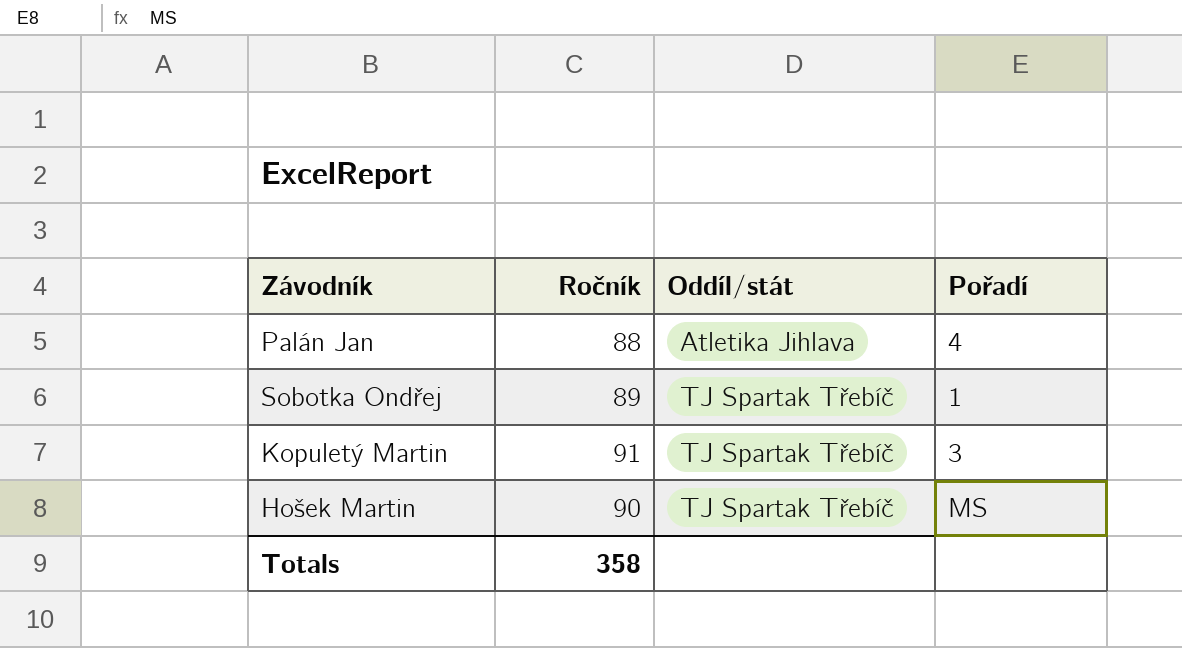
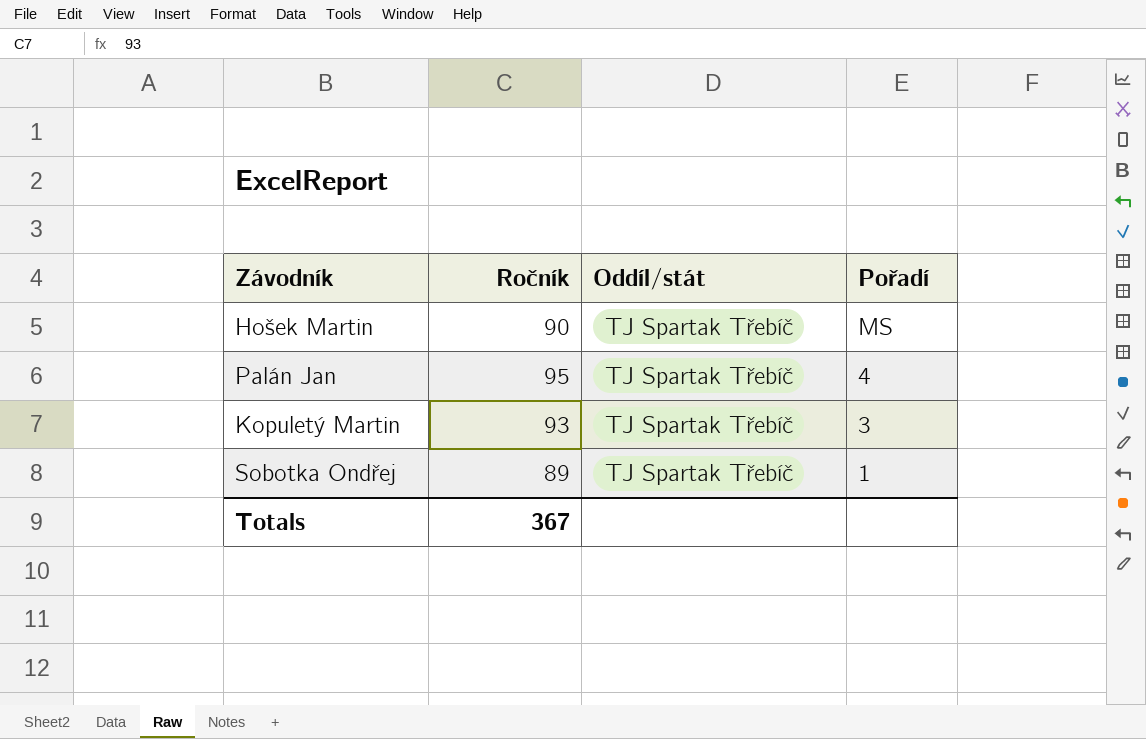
row order: Oddíl/stát ascending -> Pořadí descending
Palán Jan | Ročník: 88 -> 95
Palán Jan | Oddíl/stát: Atletika Jihlava -> TJ Spartak Třebíč
Kopuletý Martin | Ročník: 91 -> 93
Totals | Ročník: 358 -> 367

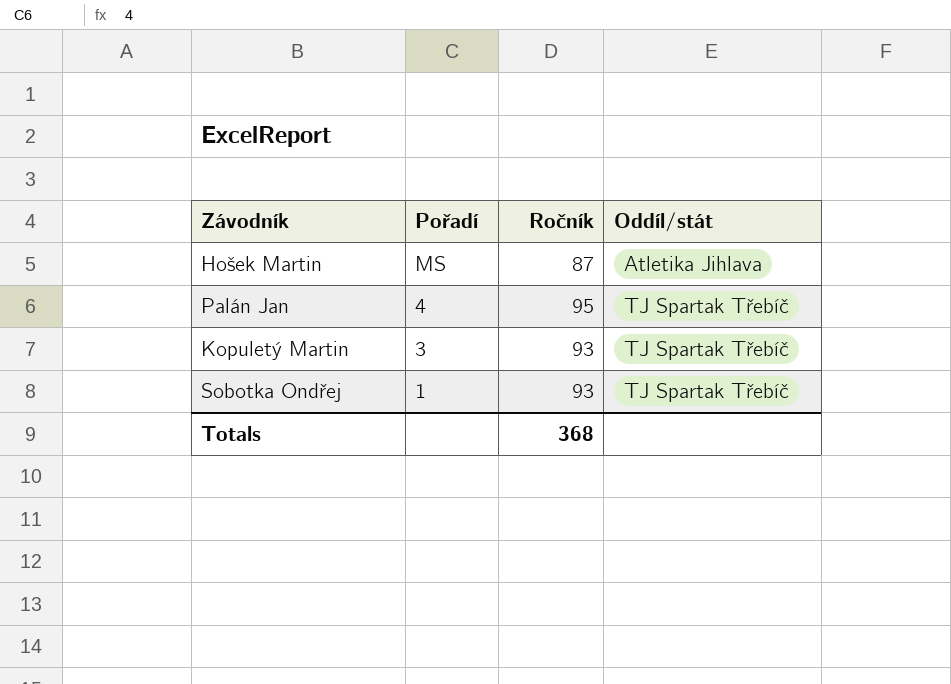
column Pořadí | position: 4 -> 2
Hošek Martin | Ročník: 90 -> 87
Hošek Martin | Oddíl/stát: TJ Spartak Třebíč -> Atletika Jihlava
Sobotka Ondřej | Ročník: 89 -> 93
Totals | Ročník: 367 -> 368

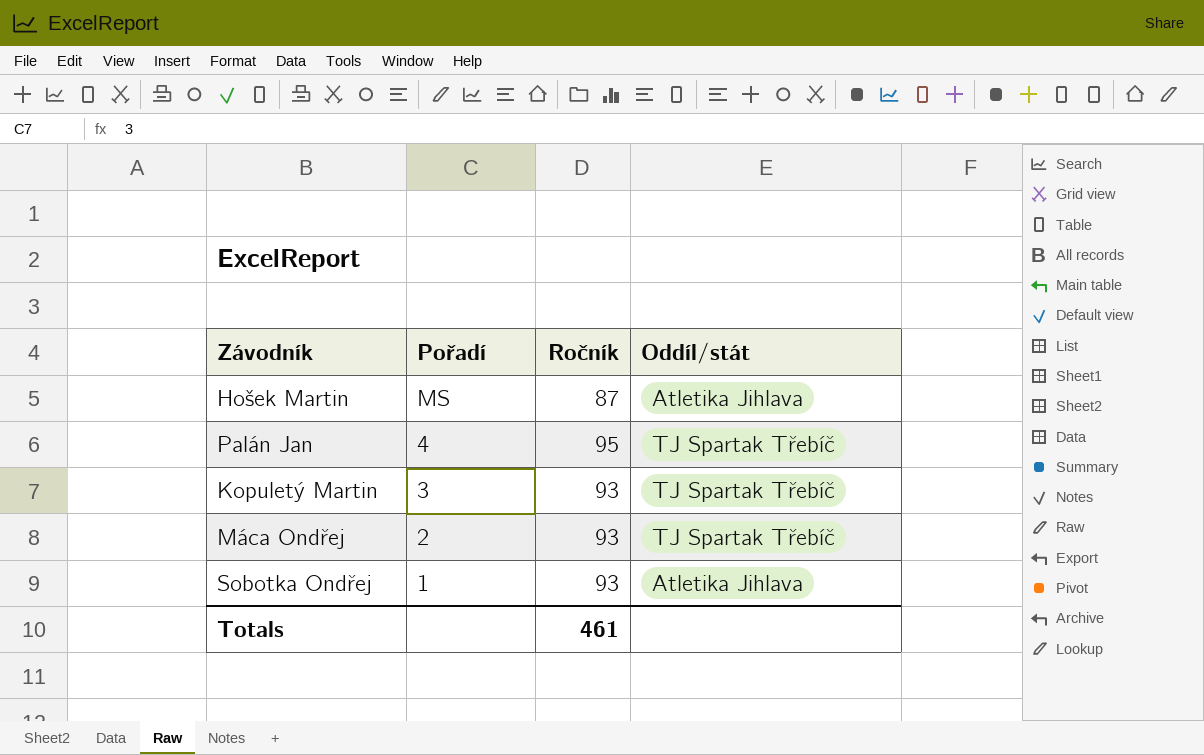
row Máca Ondřej: none -> 2 | 93 | TJ Spartak Třebíč
Sobotka Ondřej | Oddíl/stát: TJ Spartak Třebíč -> Atletika Jihlava
Totals | Ročník: 368 -> 461

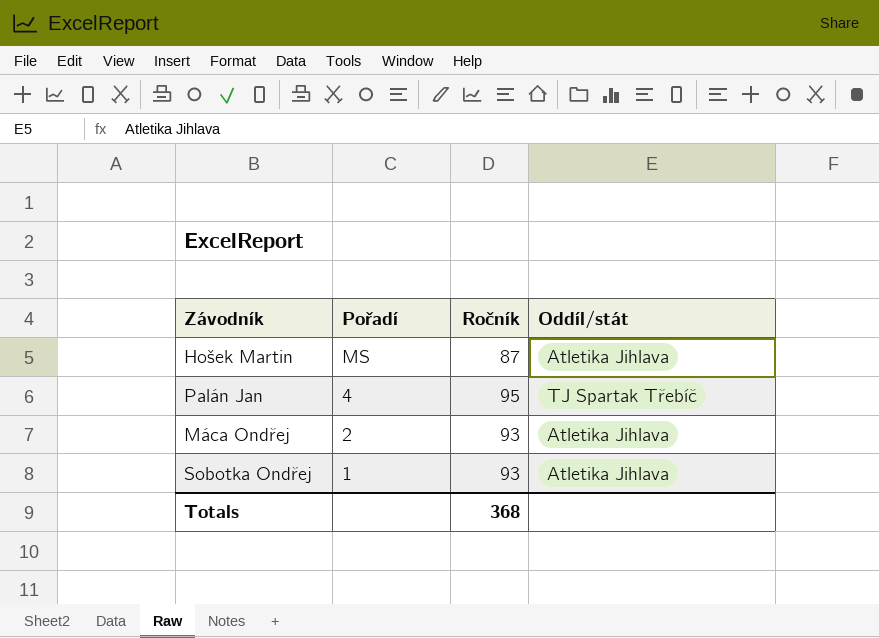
row Kopuletý Martin: 3 | 93 | TJ Spartak Třebíč -> none
Máca Ondřej | Oddíl/stát: TJ Spartak Třebíč -> Atletika Jihlava
Totals | Ročník: 461 -> 368

